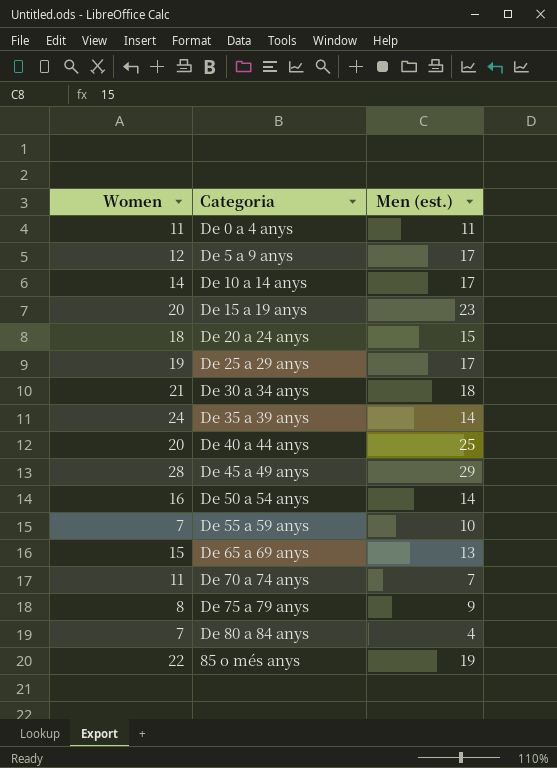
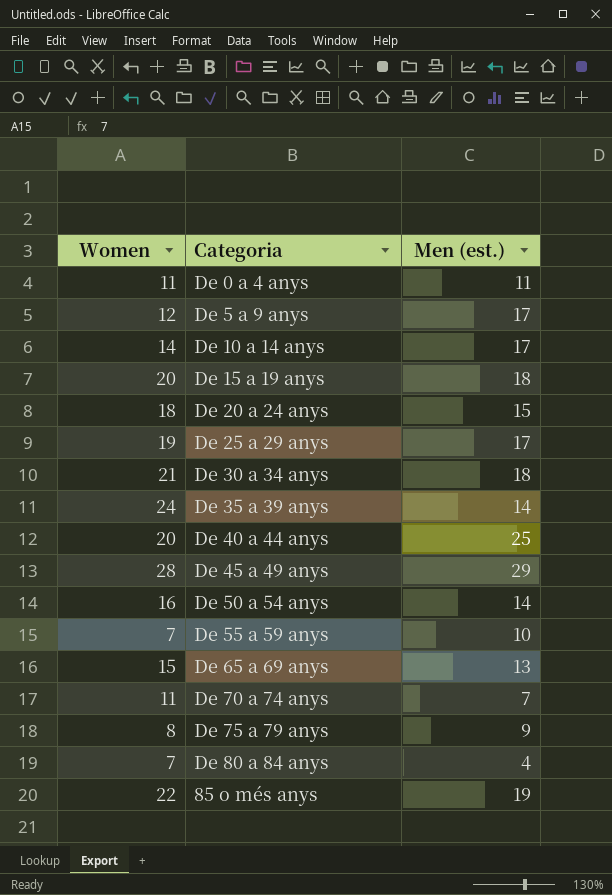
De 15 a 19 anys | Men (est.): 23 -> 18

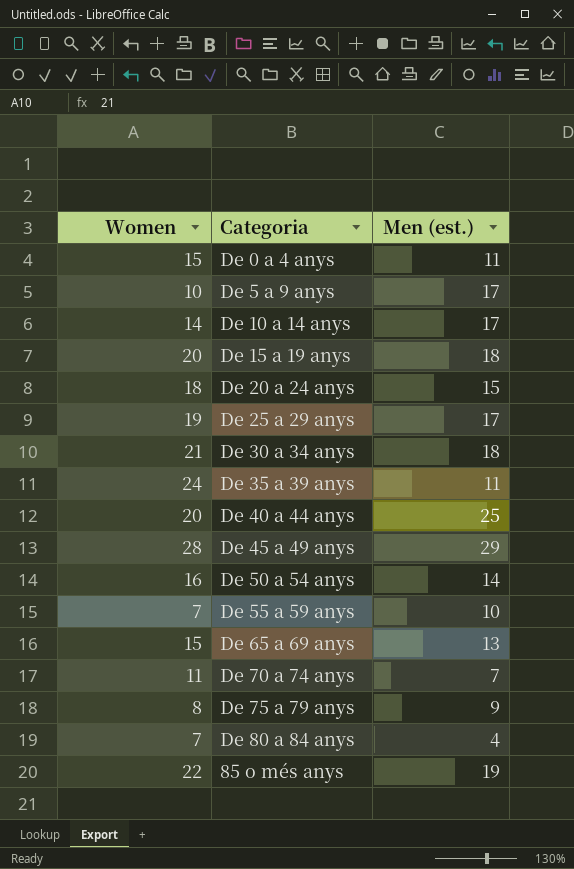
De 0 a 4 anys | Women: 11 -> 15
De 5 a 9 anys | Women: 12 -> 10
De 35 a 39 anys | Men (est.): 14 -> 11

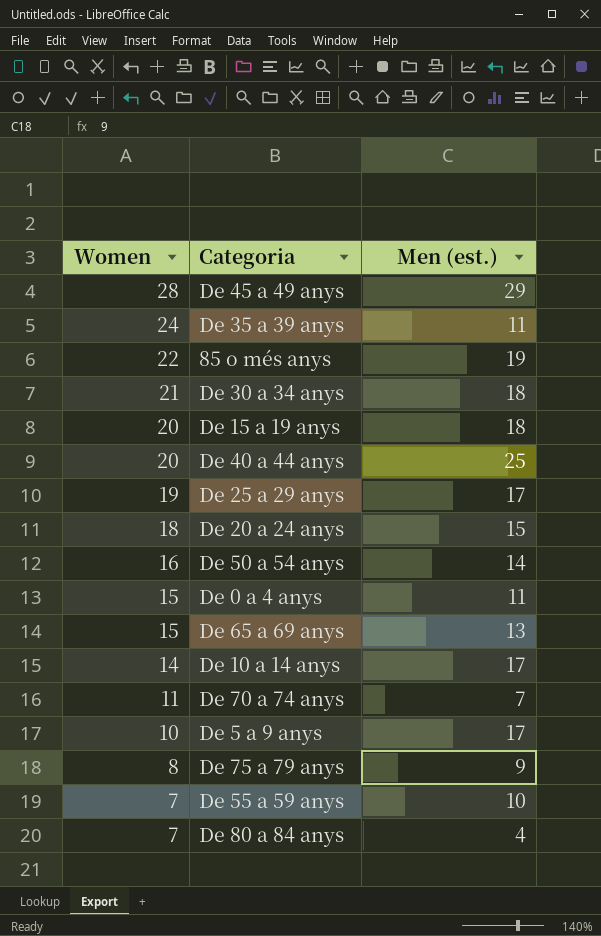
row order: none -> Women descending

